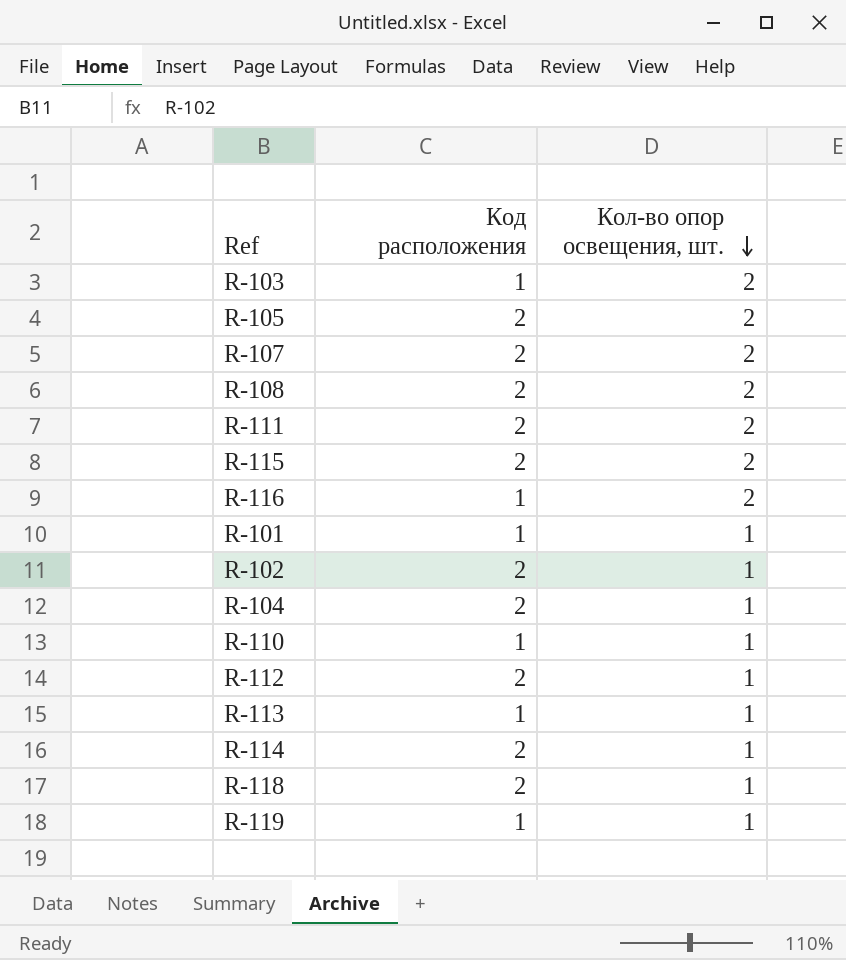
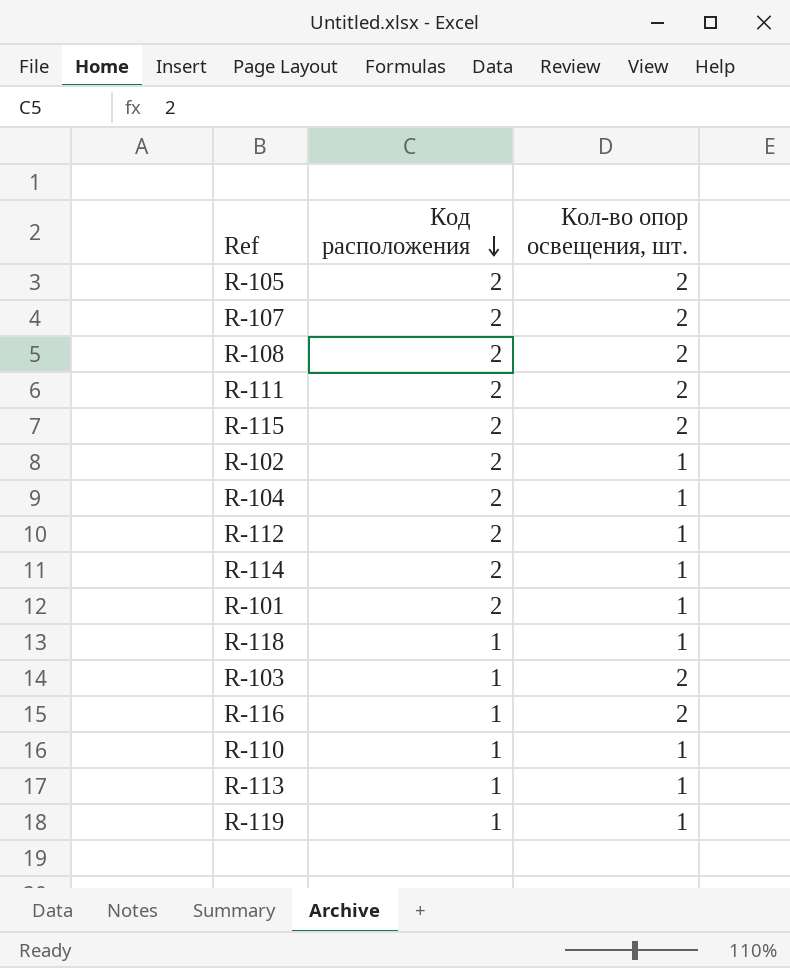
row order: Кол-во опор освещения, шт. descending -> Код расположения descending
R-101 | Код расположения: 1 -> 2
R-118 | Код расположения: 2 -> 1

